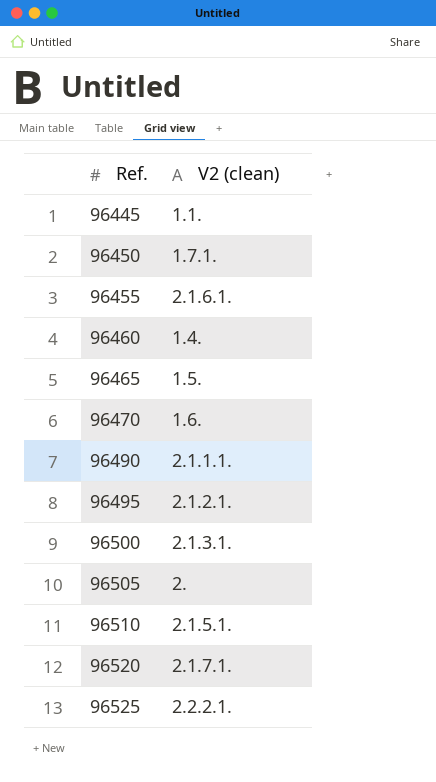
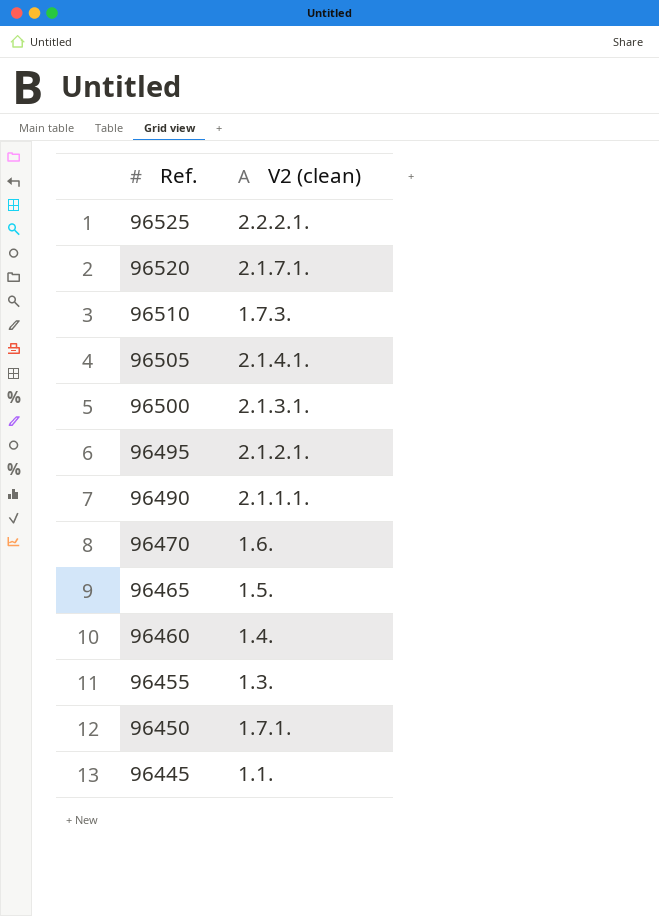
row order: Ref. ascending -> Ref. descending
96510 | V2 (clean): 2.1.5.1. -> 1.7.3.
96505 | V2 (clean): 2. -> 2.1.4.1.
96455 | V2 (clean): 2.1.6.1. -> 1.3.

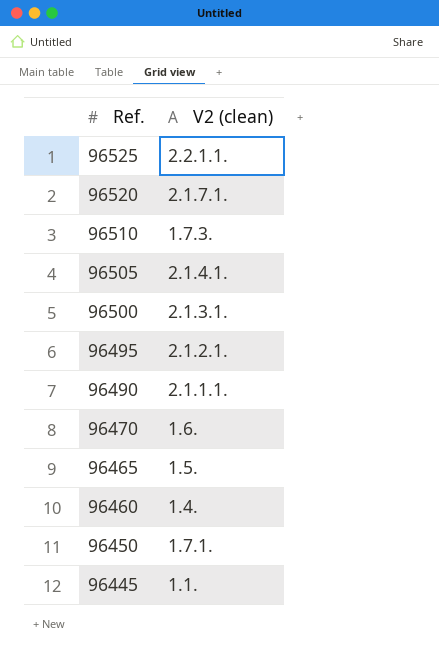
row 96455: 1.3. -> none
96525 | V2 (clean): 2.2.2.1. -> 2.2.1.1.

